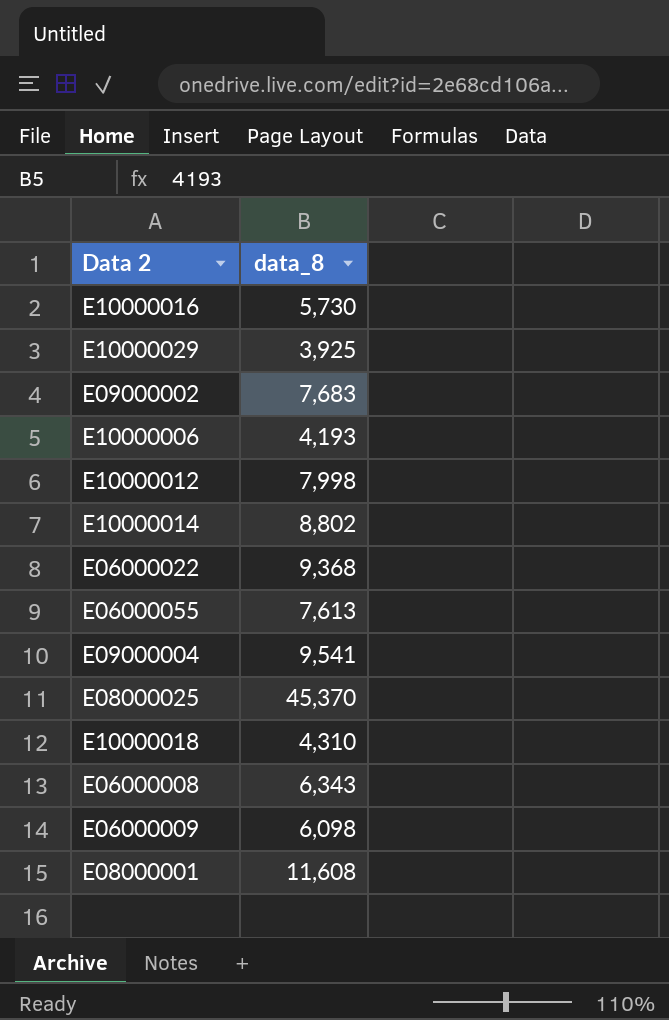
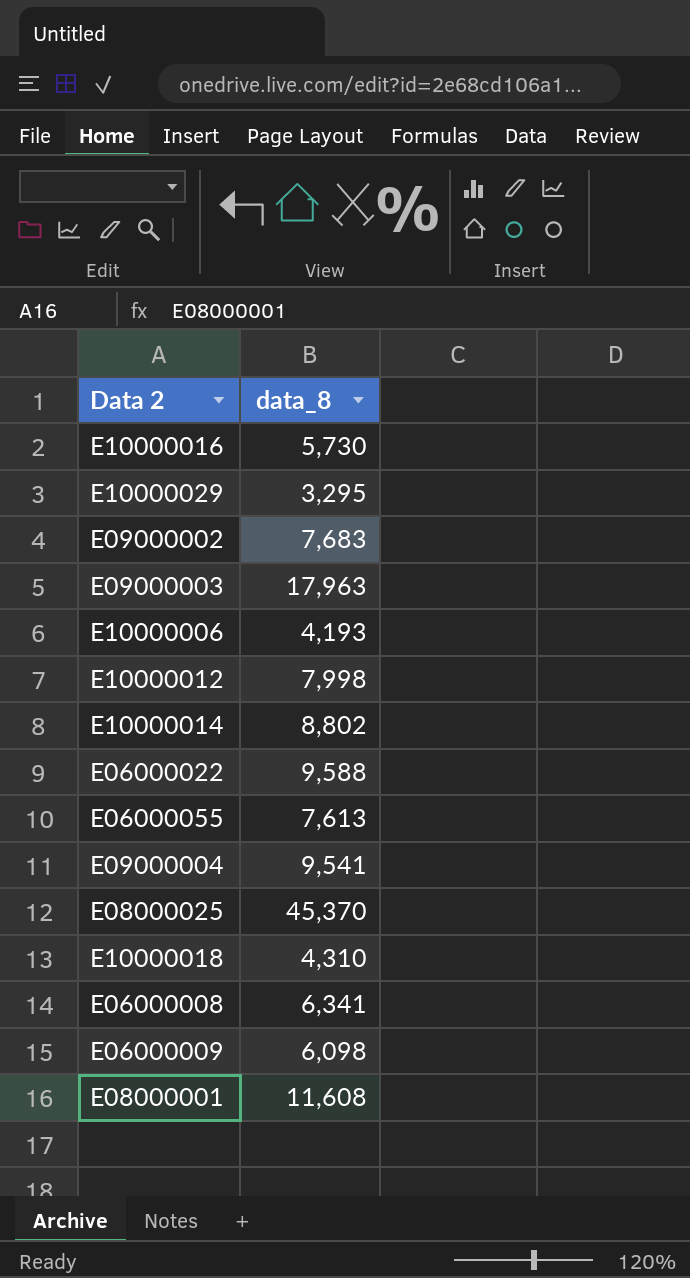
E10000029 | data_8: 3,925 -> 3,295
row E09000003: none -> 17,963
E06000022 | data_8: 9,368 -> 9,588
E06000008 | data_8: 6,343 -> 6,341

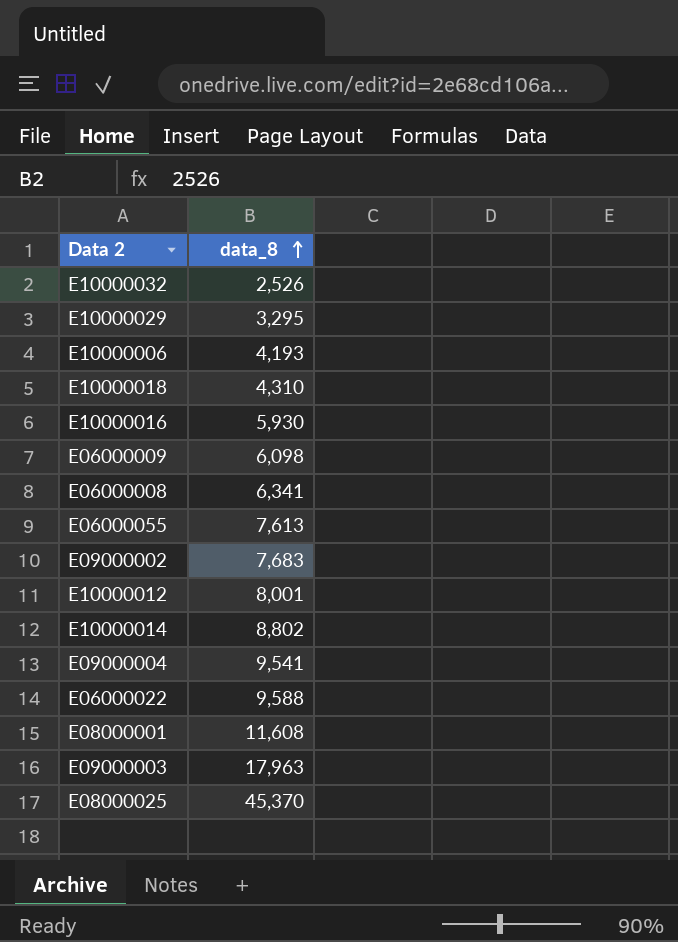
row order: none -> data_8 ascending
row E10000032: none -> 2,526
E10000016 | data_8: 5,730 -> 5,930
E10000012 | data_8: 7,998 -> 8,001

